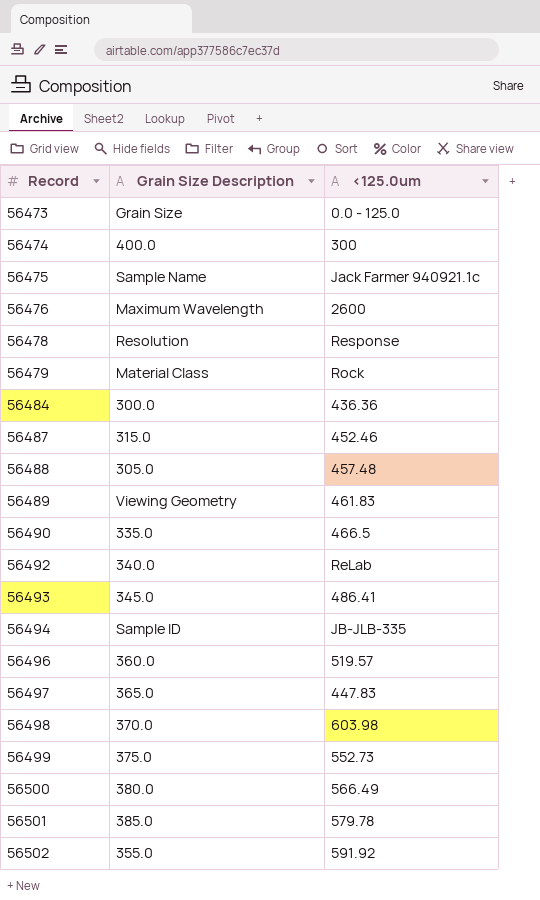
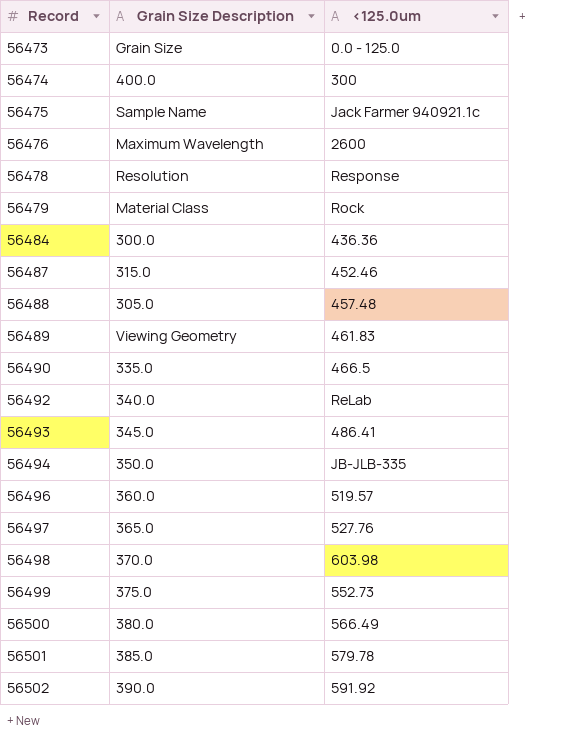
56494 | Grain Size Description: Sample ID -> 350.0
56497 | <125.0um: 447.83 -> 527.76
56502 | Grain Size Description: 355.0 -> 390.0

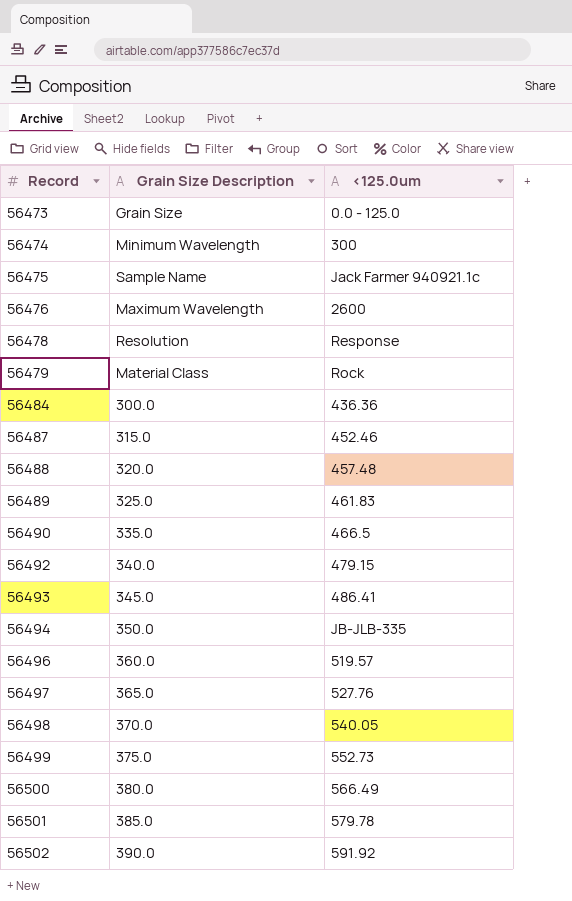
56474 | Grain Size Description: 400.0 -> Minimum Wavelength
56488 | Grain Size Description: 305.0 -> 320.0
56489 | Grain Size Description: Viewing Geometry -> 325.0
56492 | <125.0um: ReLab -> 479.15
56498 | <125.0um: 603.98 -> 540.05

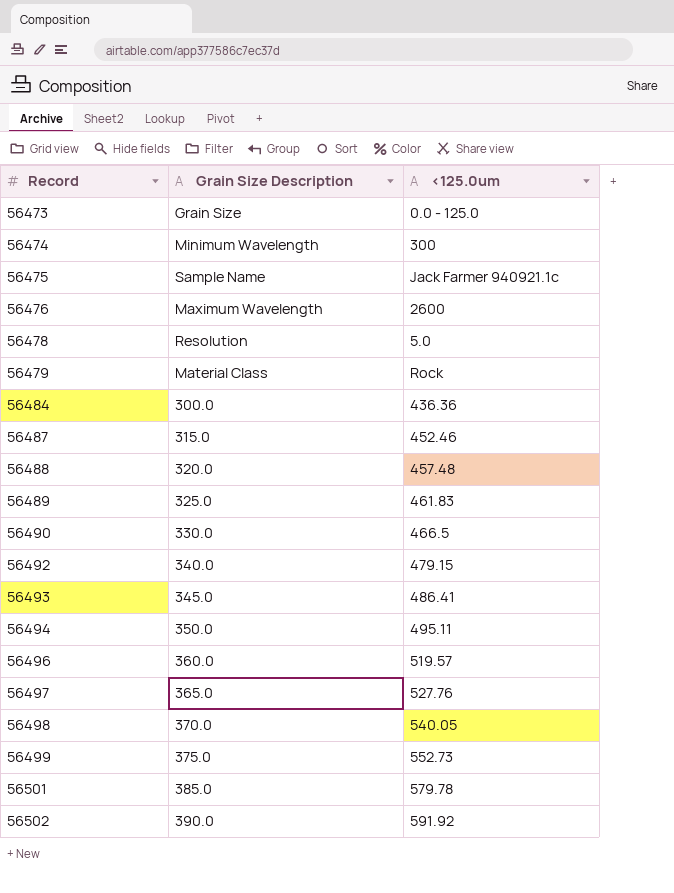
row 56500: 380.0 | 566.49 -> none
56478 | <125.0um: Response -> 5.0
56490 | Grain Size Description: 335.0 -> 330.0
56494 | <125.0um: JB-JLB-335 -> 495.11

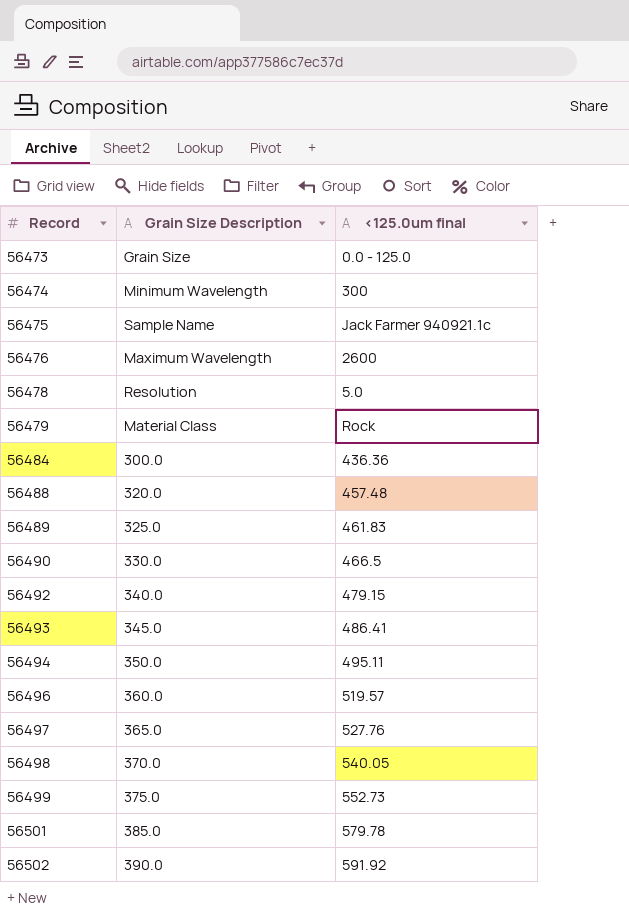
column name: <125.0um -> <125.0um final
row 56487: 315.0 | 452.46 -> none

